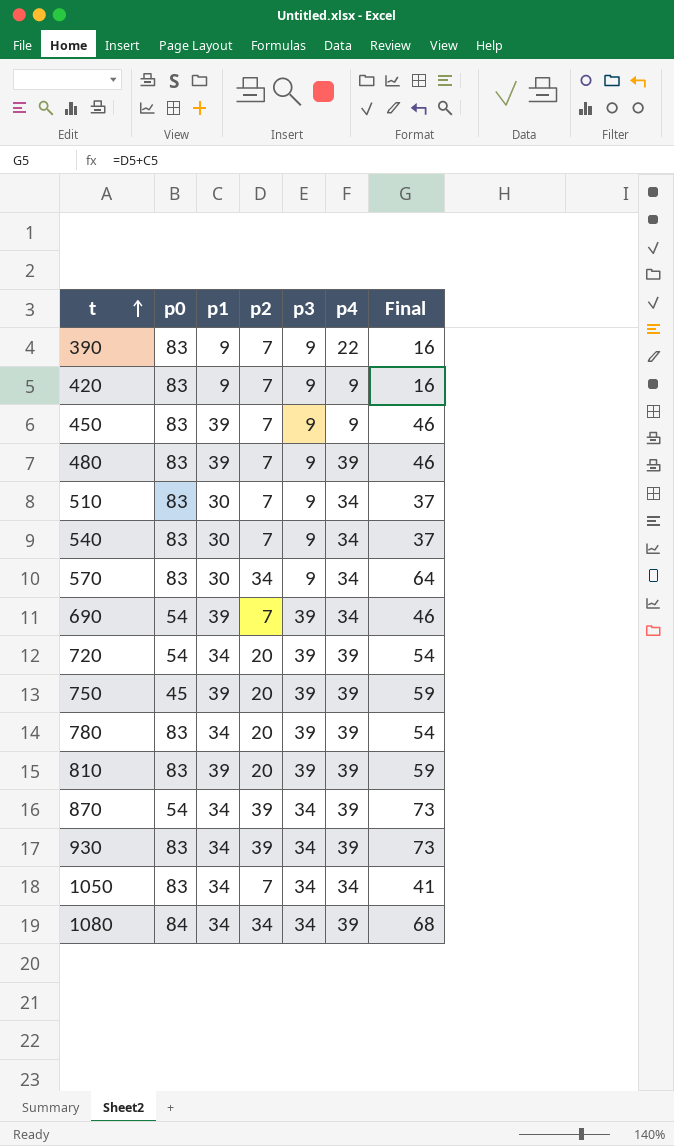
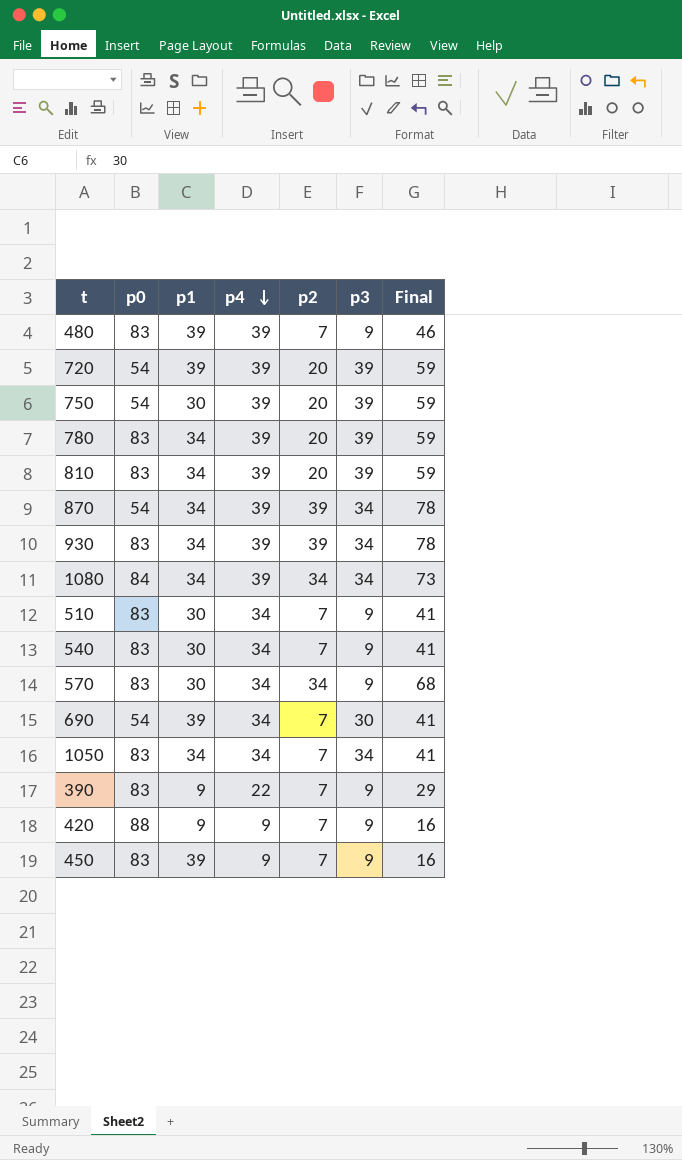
row order: t ascending -> p4 descending
column p4 | position: 6 -> 4
column Final | formula: [p1] + [p2] -> [p4] + [p2]
720 | p1: 34 -> 39
750 | p0: 45 -> 54
750 | p1: 39 -> 30
810 | p1: 39 -> 34
690 | p3: 39 -> 30
420 | p0: 83 -> 88

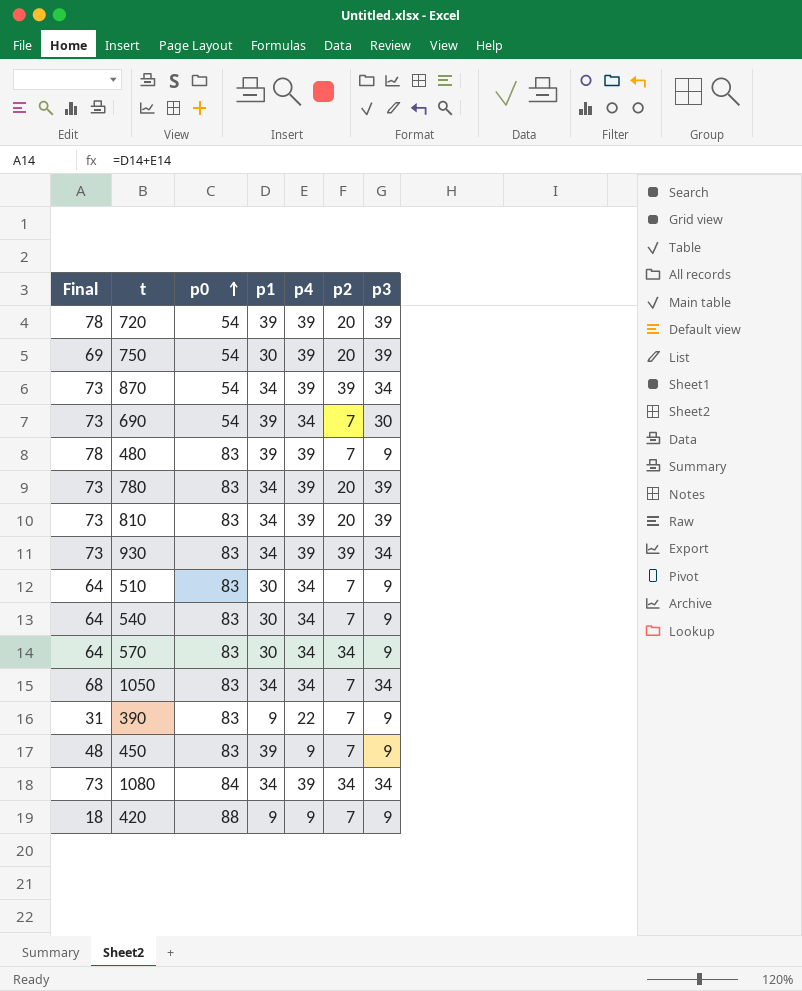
row order: p4 descending -> p0 ascending
column Final | formula: [p4] + [p2] -> [p1] + [p4]
column Final | position: 7 -> 1

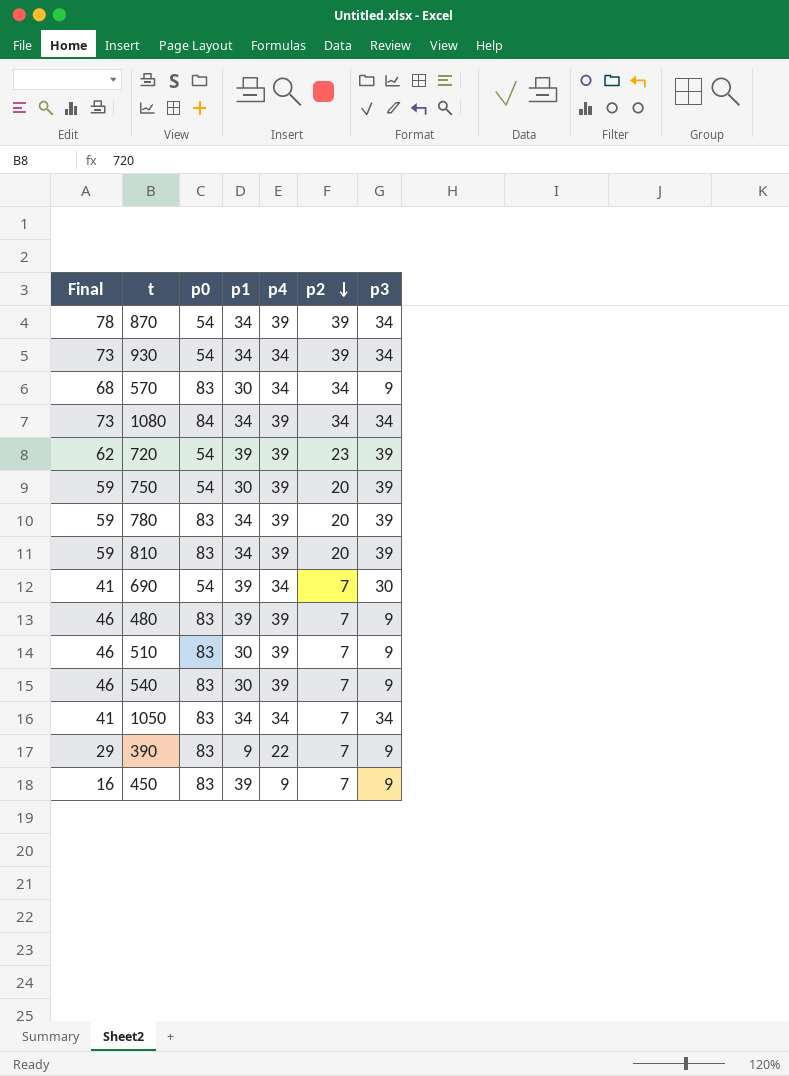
row order: p0 ascending -> p2 descending
column Final | formula: [p1] + [p4] -> [p4] + [p2]
row 420: 18 | 88 | 9 | 9 | 7 | 9 -> none
930 | p0: 83 -> 54
930 | p4: 39 -> 34
720 | p2: 20 -> 23
510 | p4: 34 -> 39
540 | p4: 34 -> 39

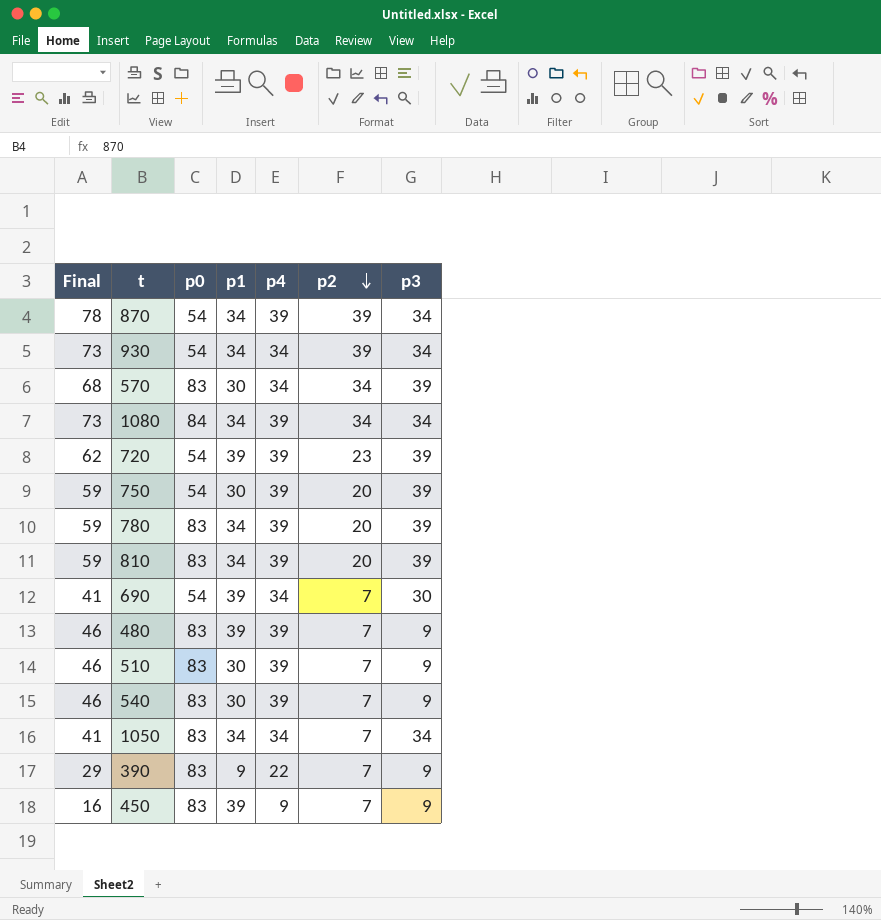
570 | p3: 9 -> 39

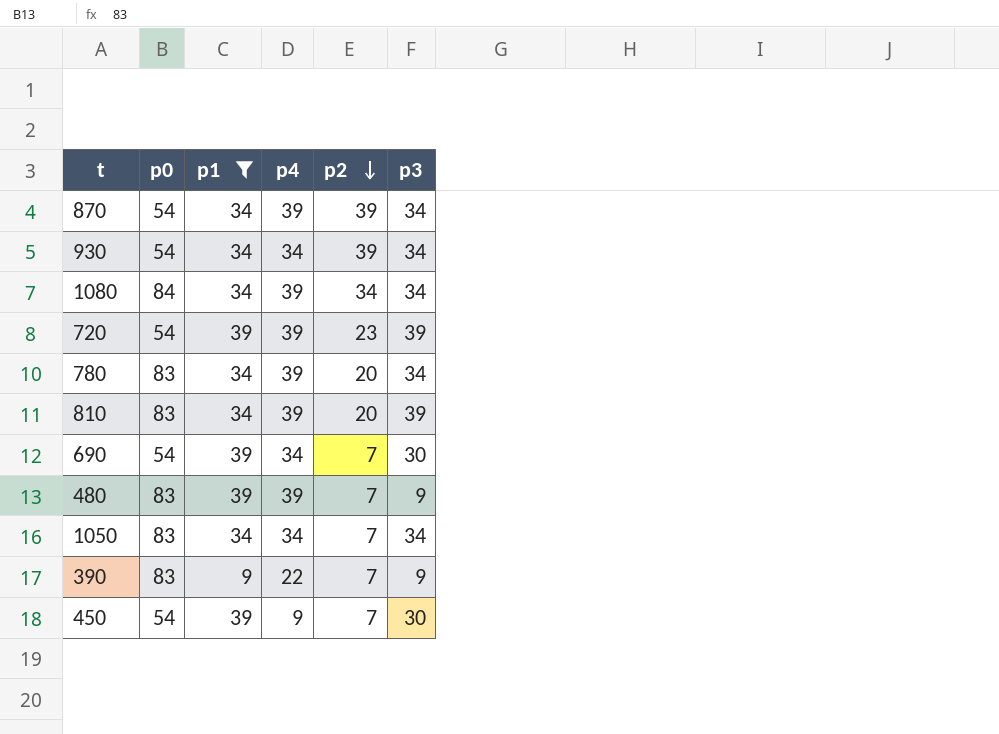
filter: none -> p1 != 30
column Final | formula: [p4] + [p2] -> none
780 | p3: 39 -> 34
450 | p0: 83 -> 54
450 | p3: 9 -> 30

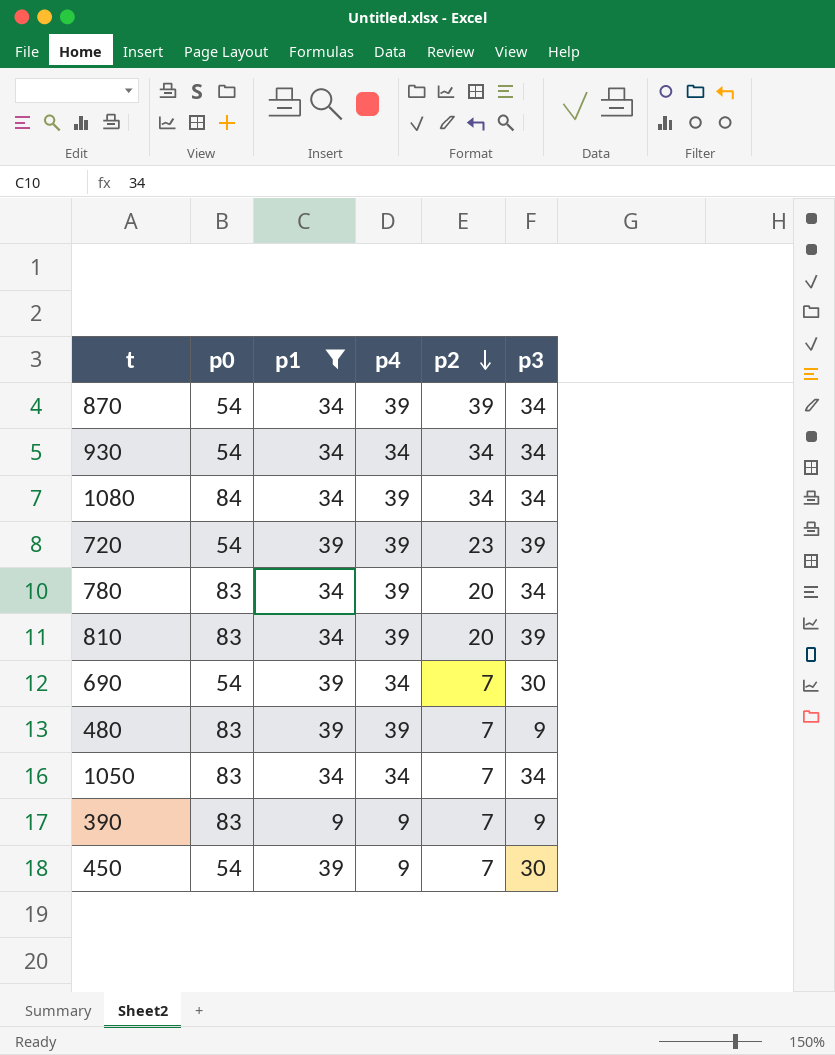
930 | p2: 39 -> 34
390 | p4: 22 -> 9

